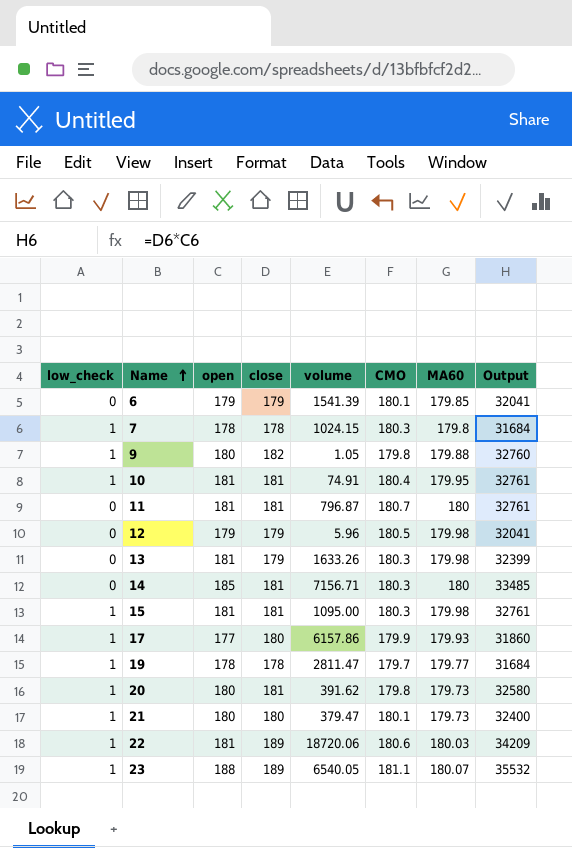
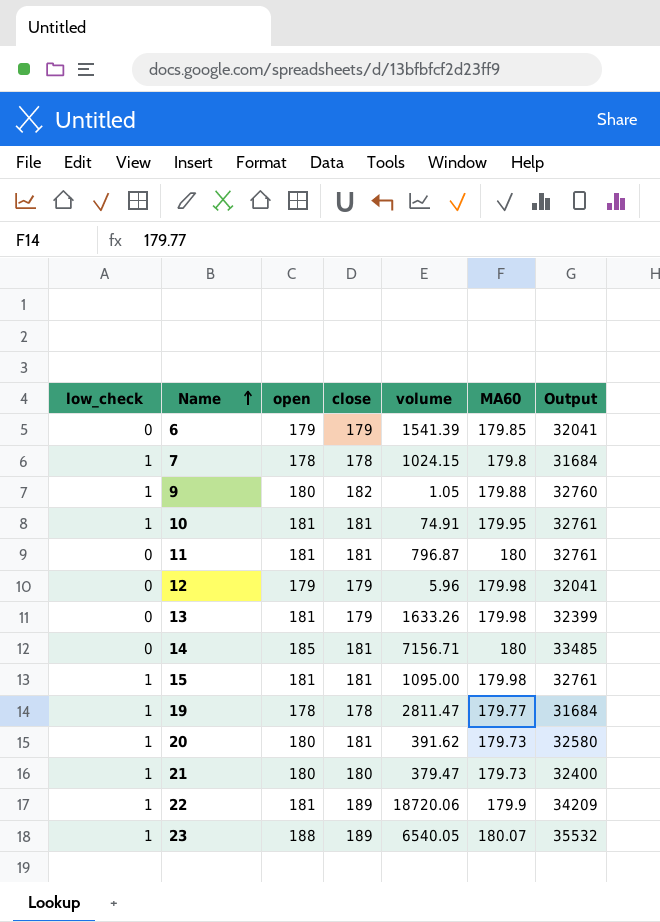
column CMO | position: 6 -> none
row 17: 1 | 177 | 180 | 6157.86 | 179.9 | 179.93 | 31860 -> none
22 | MA60: 180.03 -> 179.9

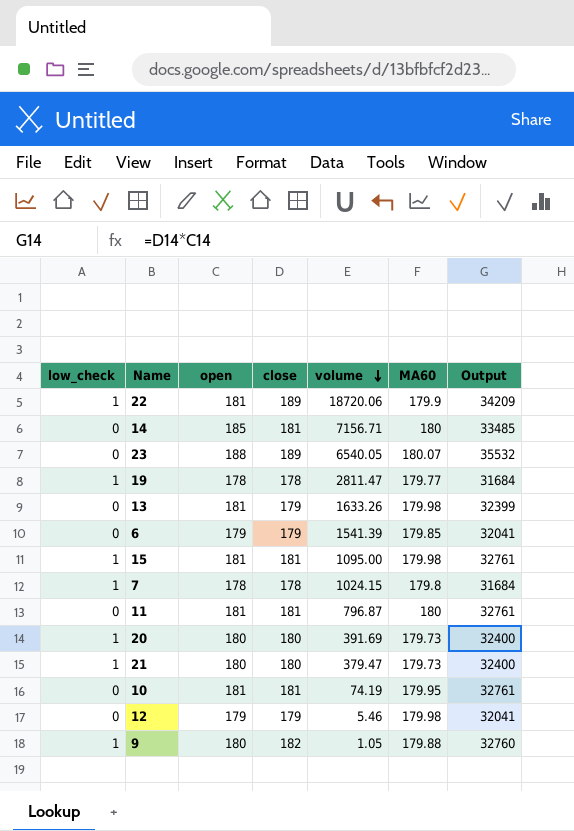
row order: Name ascending -> volume descending
23 | low_check: 1 -> 0
20 | close: 181 -> 180
20 | volume: 391.62 -> 391.69
20 | Output: 32580 -> 32400
10 | low_check: 1 -> 0
10 | volume: 74.91 -> 74.19
12 | volume: 5.96 -> 5.46

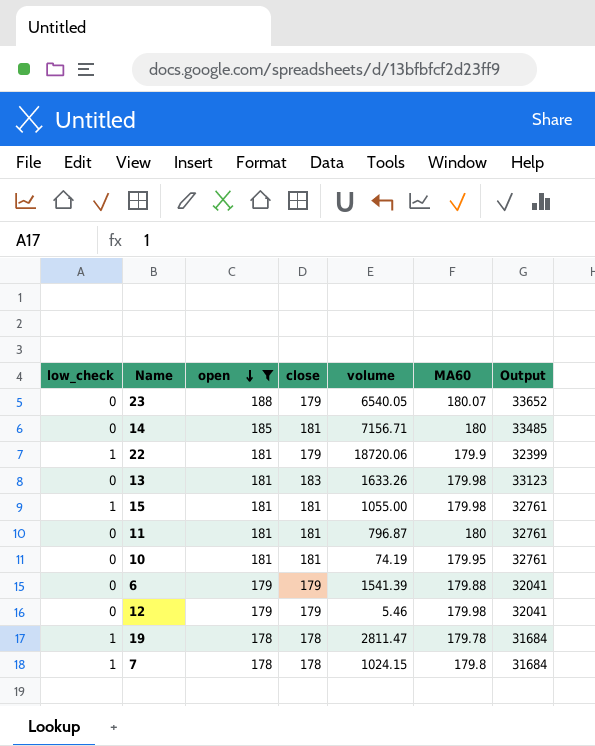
filter: none -> open != 180
row order: volume descending -> open descending
23 | close: 189 -> 179
23 | Output: 35532 -> 33652
22 | close: 189 -> 179
22 | Output: 34209 -> 32399
13 | close: 179 -> 183
13 | Output: 32399 -> 33123
15 | volume: 1095.00 -> 1055.00
6 | MA60: 179.85 -> 179.88
19 | MA60: 179.77 -> 179.78

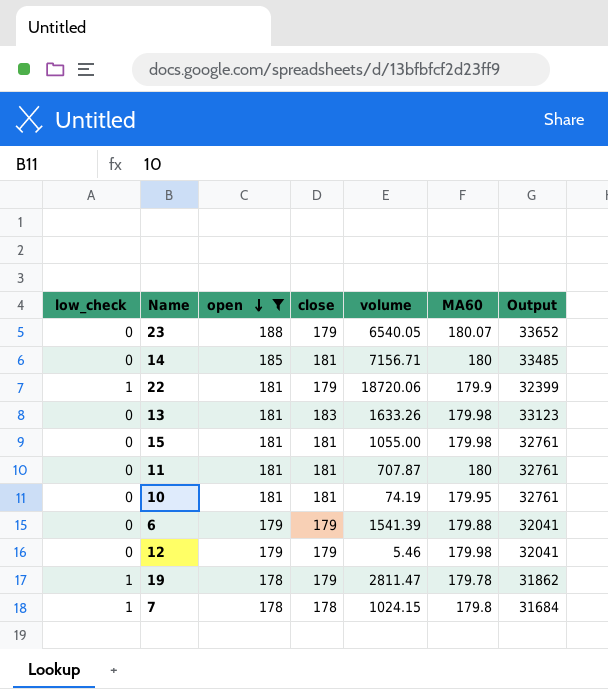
15 | low_check: 1 -> 0
11 | volume: 796.87 -> 707.87
19 | close: 178 -> 179
19 | Output: 31684 -> 31862

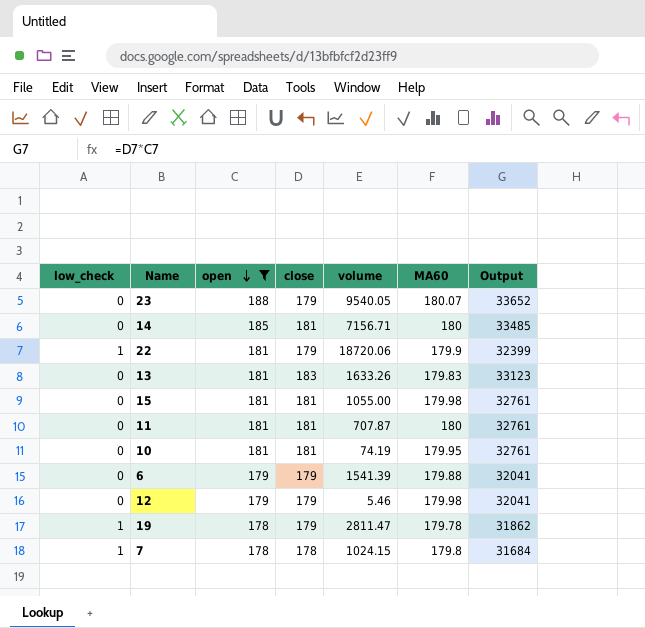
23 | volume: 6540.05 -> 9540.05
13 | MA60: 179.98 -> 179.83

